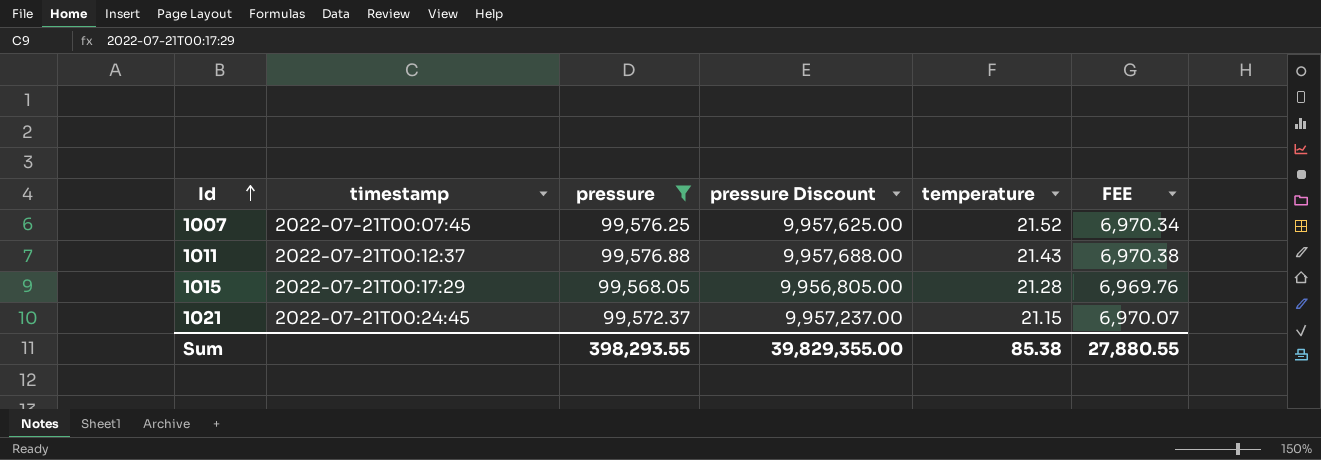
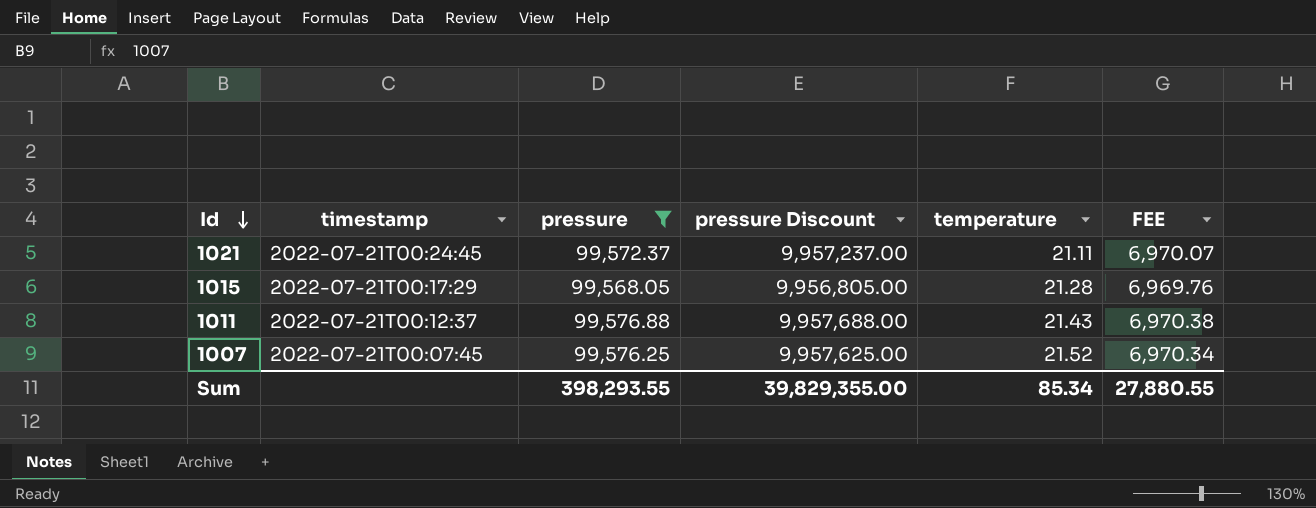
row order: Id ascending -> Id descending
1021 | temperature: 21.15 -> 21.11
Sum | temperature: 85.38 -> 85.34

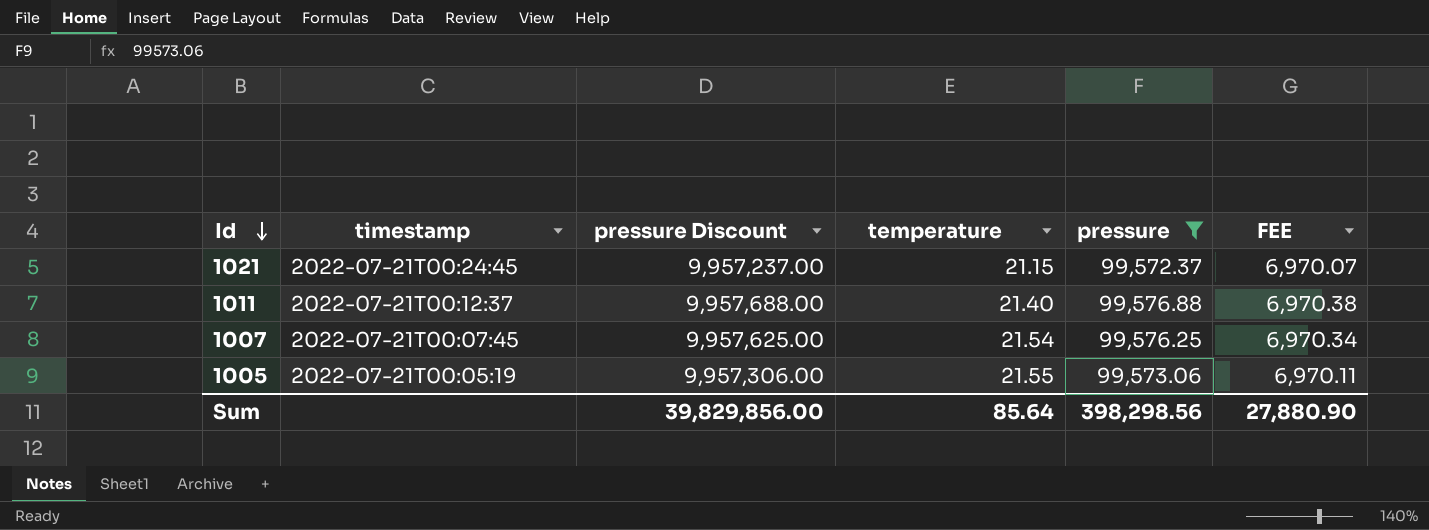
column pressure | position: 3 -> 5
row 1015: 2022-07-21T00:17:29 | 99,568.05 | 9,956,805.00 | 21.28 | 6,969.76 -> none
1021 | temperature: 21.11 -> 21.15
1011 | temperature: 21.43 -> 21.40
1007 | temperature: 21.52 -> 21.54
row 1005: none -> 2022-07-21T00:05:19 | 9,957,306.00 | 21.55 | 99,573.06 | 6,970.11
Sum | pressure Discount: 39,829,355.00 -> 39,829,856.00
Sum | temperature: 85.34 -> 85.64
Sum | pressure: 398,293.55 -> 398,298.56
Sum | FEE: 27,880.55 -> 27,880.90

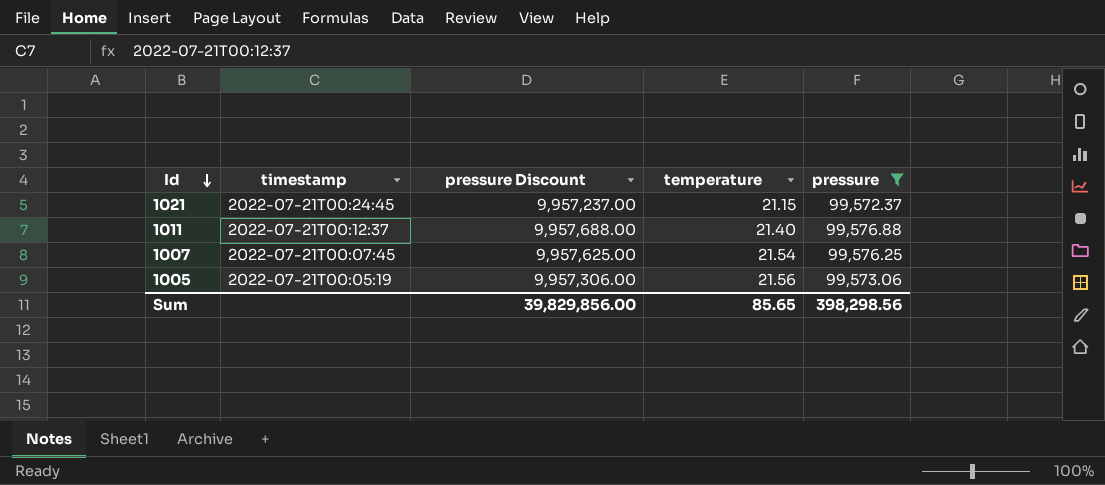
column FEE | formula: [pressure] * 0.07 -> none
1005 | temperature: 21.55 -> 21.56
Sum | temperature: 85.64 -> 85.65

